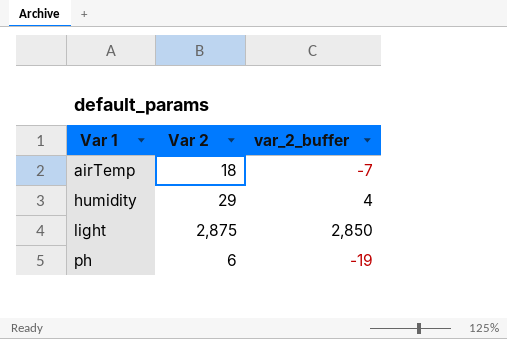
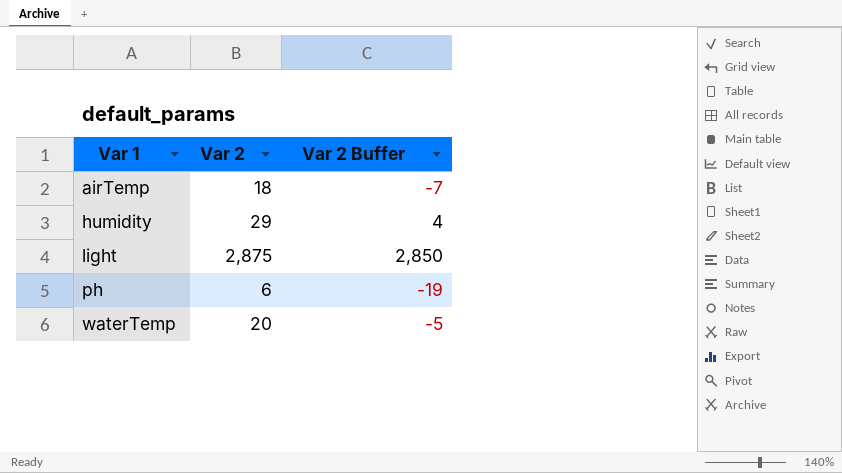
column name: var_2_buffer -> Var 2 Buffer
row waterTemp: none -> 20 | -5

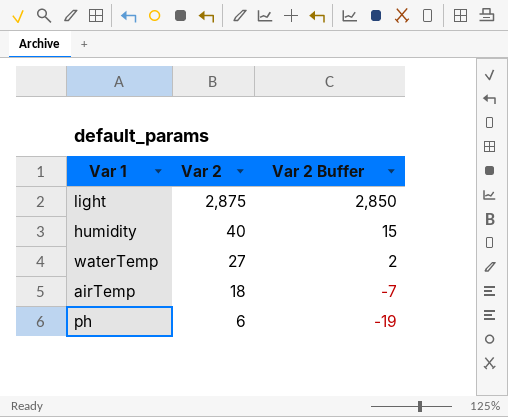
row order: Var 1 ascending -> Var 2 descending
humidity | Var 2: 29 -> 40
humidity | Var 2 Buffer: 4 -> 15
waterTemp | Var 2: 20 -> 27
waterTemp | Var 2 Buffer: -5 -> 2

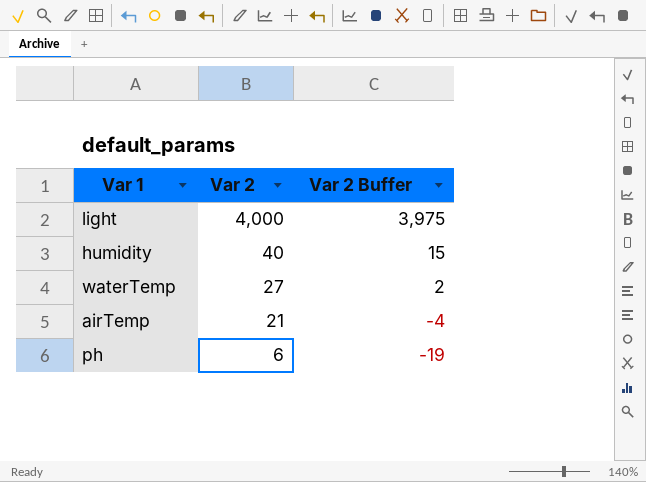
light | Var 2: 2,875 -> 4,000
light | Var 2 Buffer: 2,850 -> 3,975
airTemp | Var 2: 18 -> 21
airTemp | Var 2 Buffer: -7 -> -4

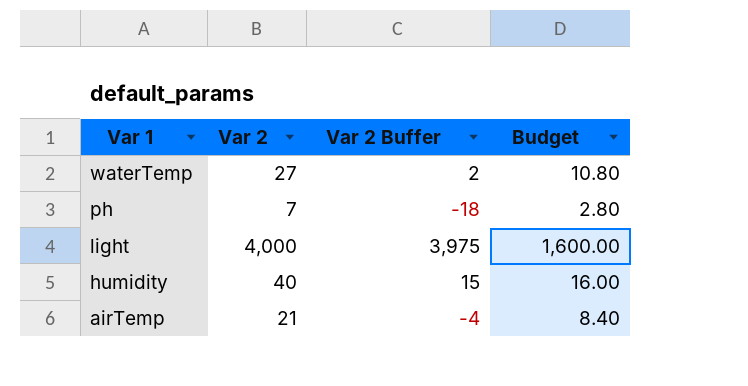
row order: Var 2 descending -> Var 1 descending
column Budget | formula: none -> [Var 2] * 0.4
ph | Var 2: 6 -> 7
ph | Var 2 Buffer: -19 -> -18

